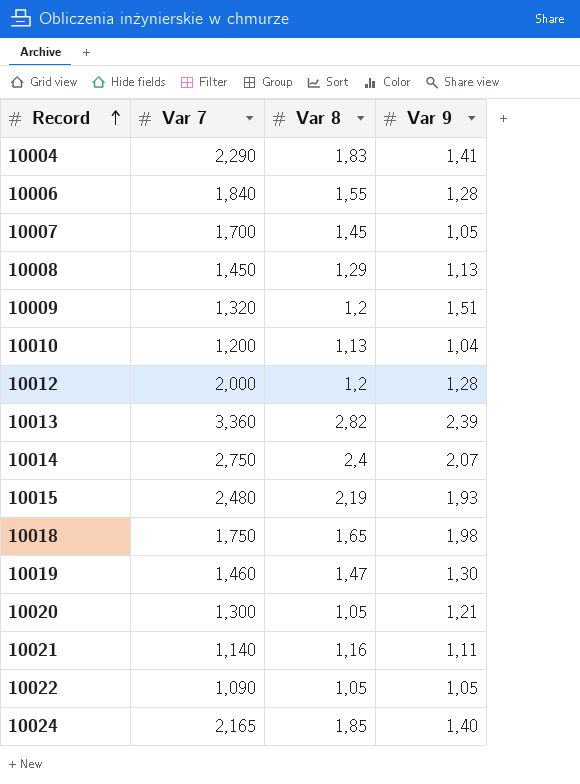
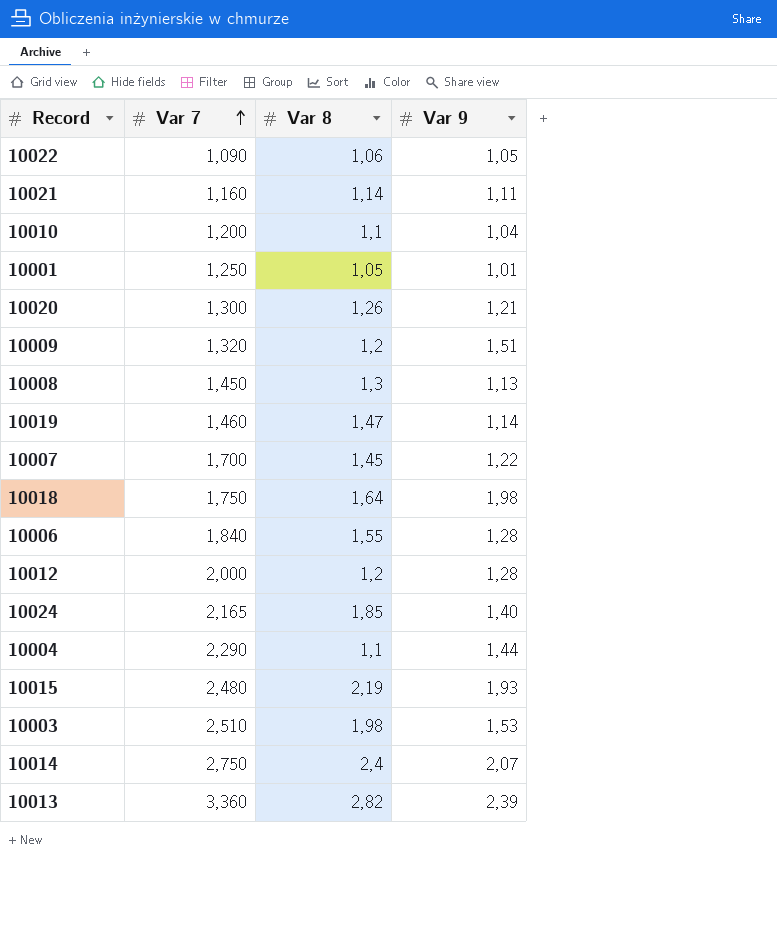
row order: Record ascending -> Var 7 ascending
10022 | Var 8: 1,05 -> 1,06
10021 | Var 7: 1,140 -> 1,160
10021 | Var 8: 1,16 -> 1,14
10010 | Var 8: 1,13 -> 1,1
row 10001: none -> 1,250 | 1,05 | 1,01
10020 | Var 8: 1,05 -> 1,26
10008 | Var 8: 1,29 -> 1,3
10019 | Var 9: 1,30 -> 1,14
10007 | Var 9: 1,05 -> 1,22
10018 | Var 8: 1,65 -> 1,64
10004 | Var 8: 1,83 -> 1,1
10004 | Var 9: 1,41 -> 1,44
row 10003: none -> 2,510 | 1,98 | 1,53

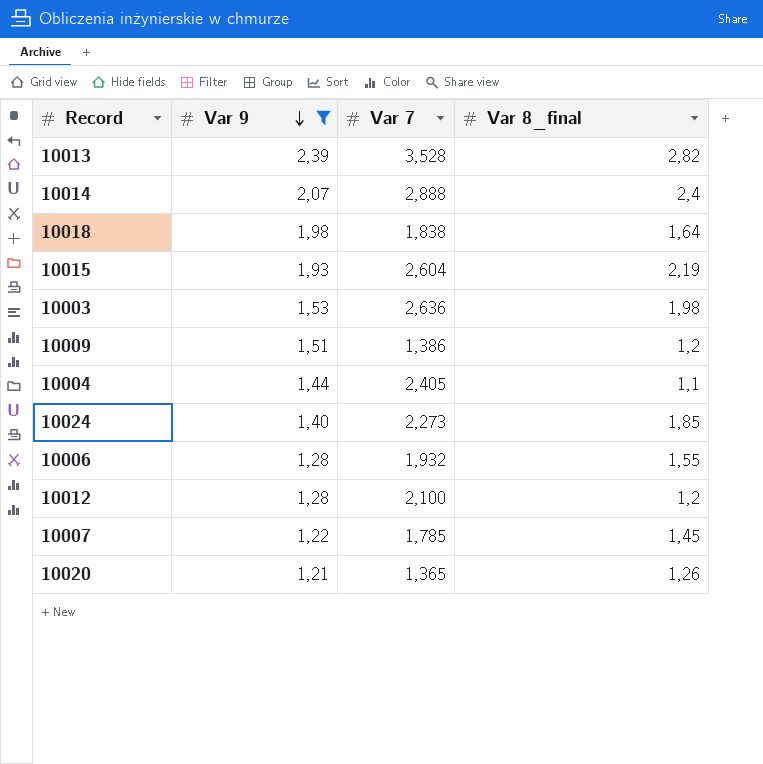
filter: none -> Var 9 >= 1,21
row order: Var 7 ascending -> Var 9 descending
column Var 9 | position: 4 -> 2
column name: Var 8 -> Var 8_final
10013 | Var 7: 3,360 -> 3,528
10014 | Var 7: 2,750 -> 2,888
10018 | Var 7: 1,750 -> 1,838
10015 | Var 7: 2,480 -> 2,604
10003 | Var 7: 2,510 -> 2,636
10009 | Var 7: 1,320 -> 1,386
10004 | Var 7: 2,290 -> 2,405
10024 | Var 7: 2,165 -> 2,273
10006 | Var 7: 1,840 -> 1,932
10012 | Var 7: 2,000 -> 2,100
10007 | Var 7: 1,700 -> 1,785
10020 | Var 7: 1,300 -> 1,365

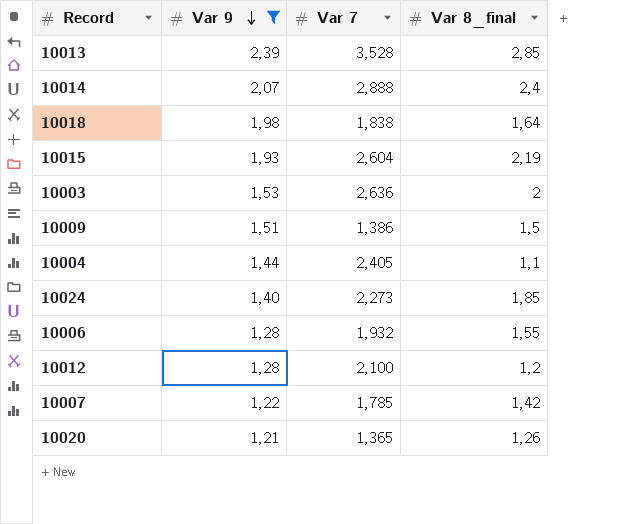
10013 | Var 8_final: 2,82 -> 2,85
10003 | Var 8_final: 1,98 -> 2
10009 | Var 8_final: 1,2 -> 1,5
10007 | Var 8_final: 1,45 -> 1,42

